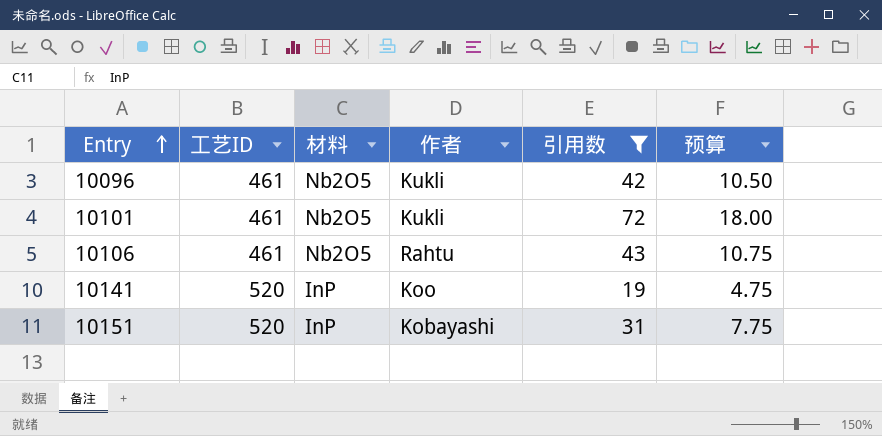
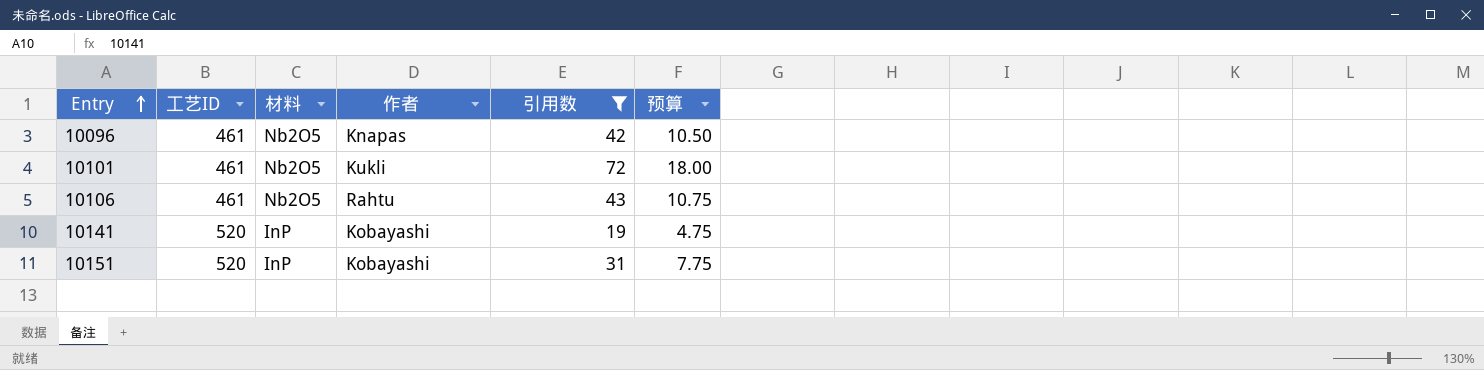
10096 | 作者: Kukli -> Knapas
10141 | 作者: Koo -> Kobayashi

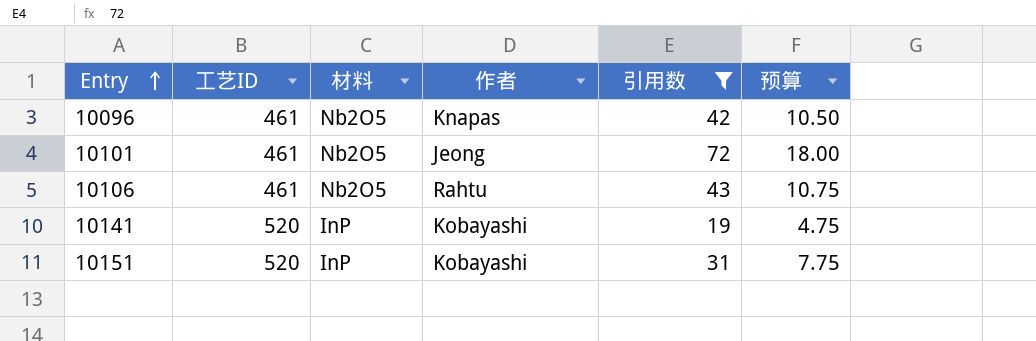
10101 | 作者: Kukli -> Jeong

